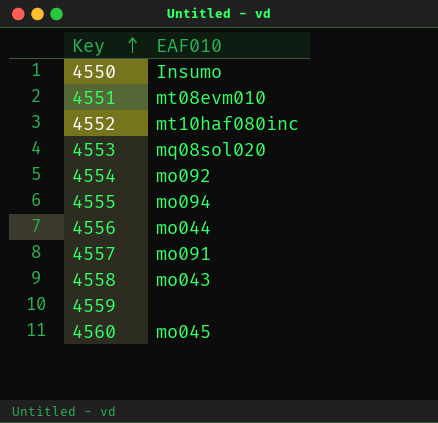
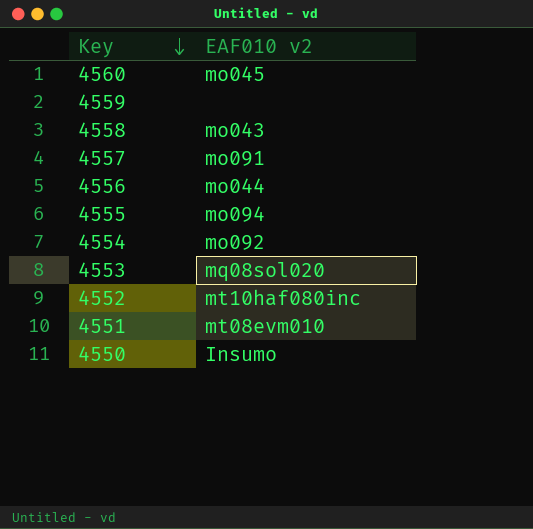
row order: Key ascending -> Key descending
column name: EAF010 -> EAF010 v2

